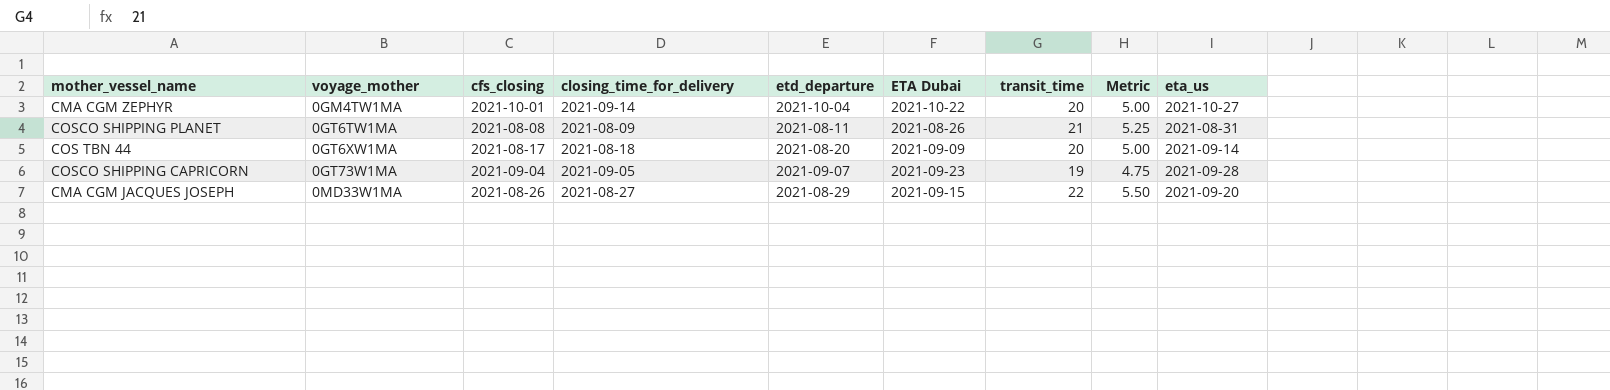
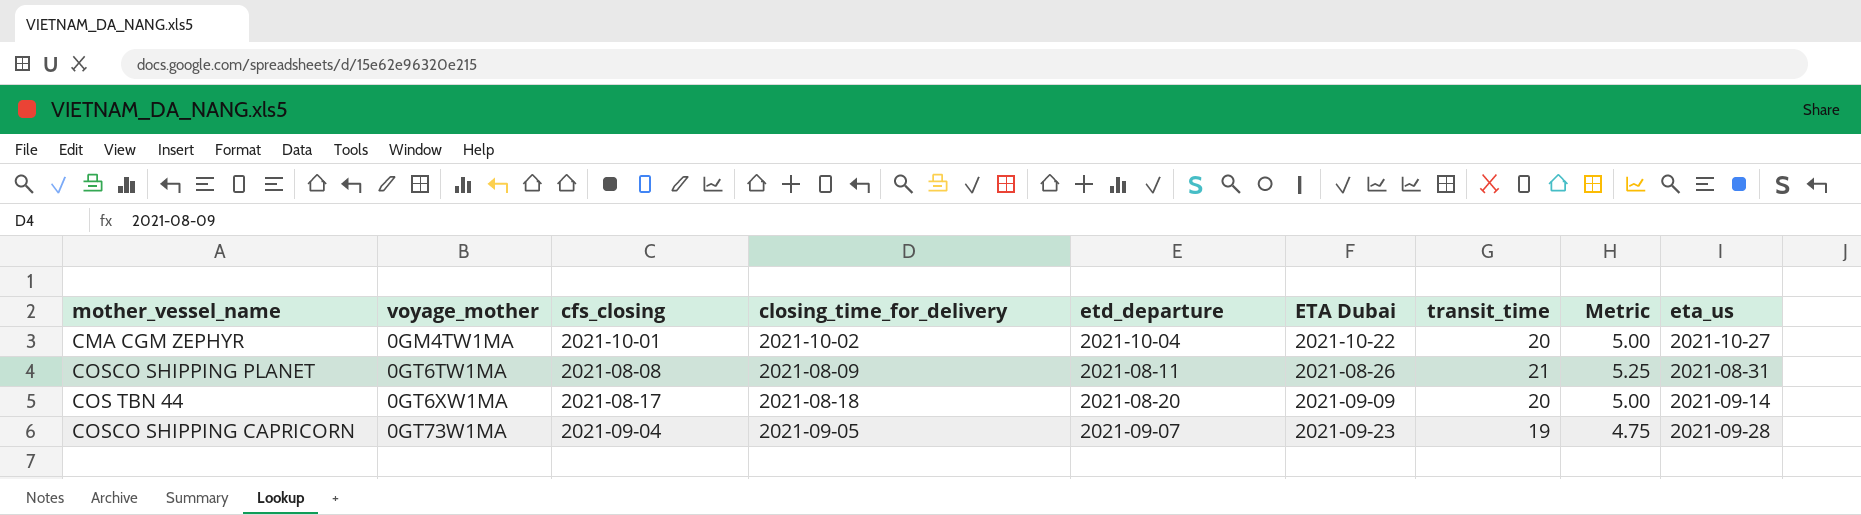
row CMA CGM JACQUES JOSEPH: 0MD33W1MA | 2021-08-26 | 2021-08-27 | 2021-08-29 | 2021-09-15 | 22 | 5.50 | 2021-09-20 -> none
CMA CGM ZEPHYR | closing_time_for_delivery: 2021-09-14 -> 2021-10-02

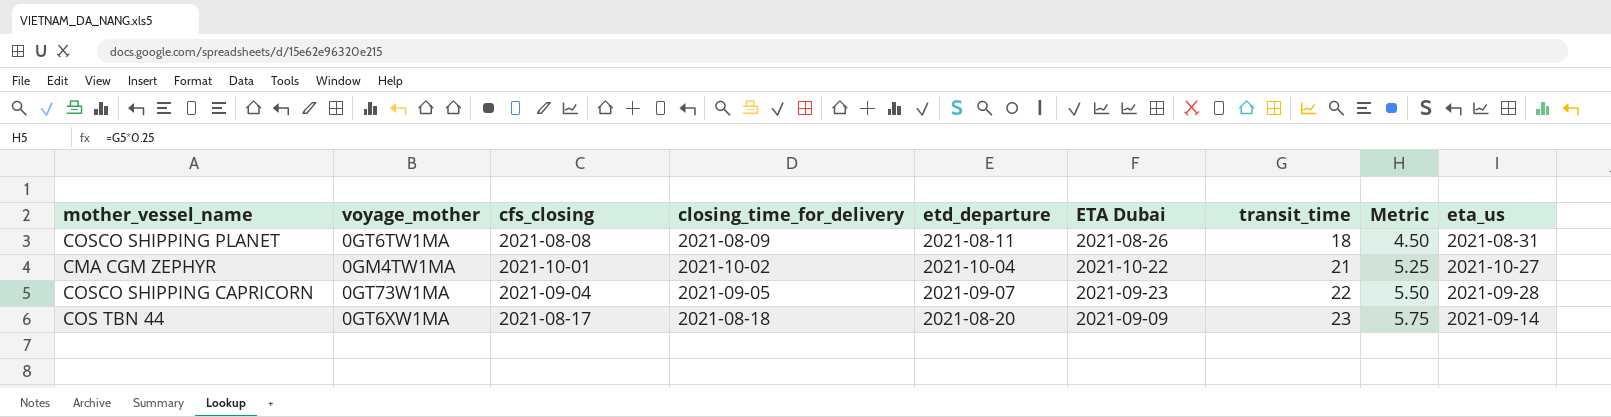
row order: voyage_mother ascending -> transit_time ascending
COSCO SHIPPING PLANET | transit_time: 21 -> 18
COSCO SHIPPING PLANET | Metric: 5.25 -> 4.50
CMA CGM ZEPHYR | transit_time: 20 -> 21
CMA CGM ZEPHYR | Metric: 5.00 -> 5.25
COSCO SHIPPING CAPRICORN | transit_time: 19 -> 22
COSCO SHIPPING CAPRICORN | Metric: 4.75 -> 5.50
COS TBN 44 | transit_time: 20 -> 23
COS TBN 44 | Metric: 5.00 -> 5.75

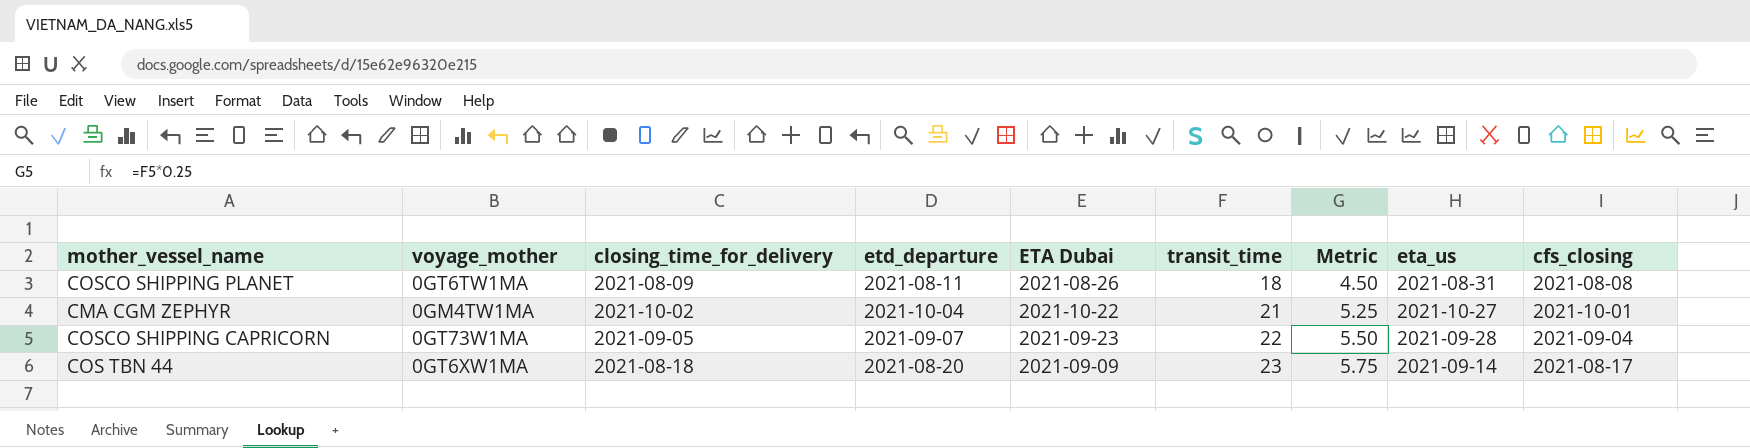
column cfs_closing | position: 3 -> 9

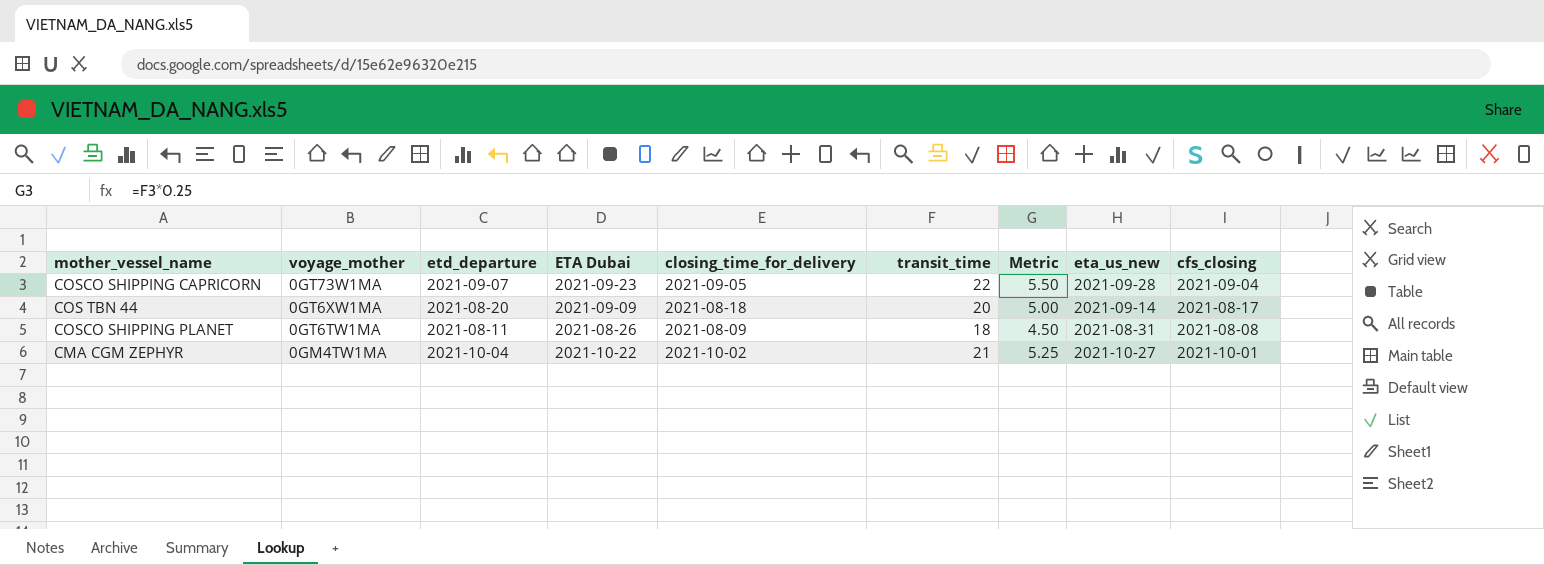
row order: transit_time ascending -> voyage_mother descending
column closing_time_for_delivery | position: 3 -> 5
column name: eta_us -> eta_us_new
COS TBN 44 | transit_time: 23 -> 20
COS TBN 44 | Metric: 5.75 -> 5.00

